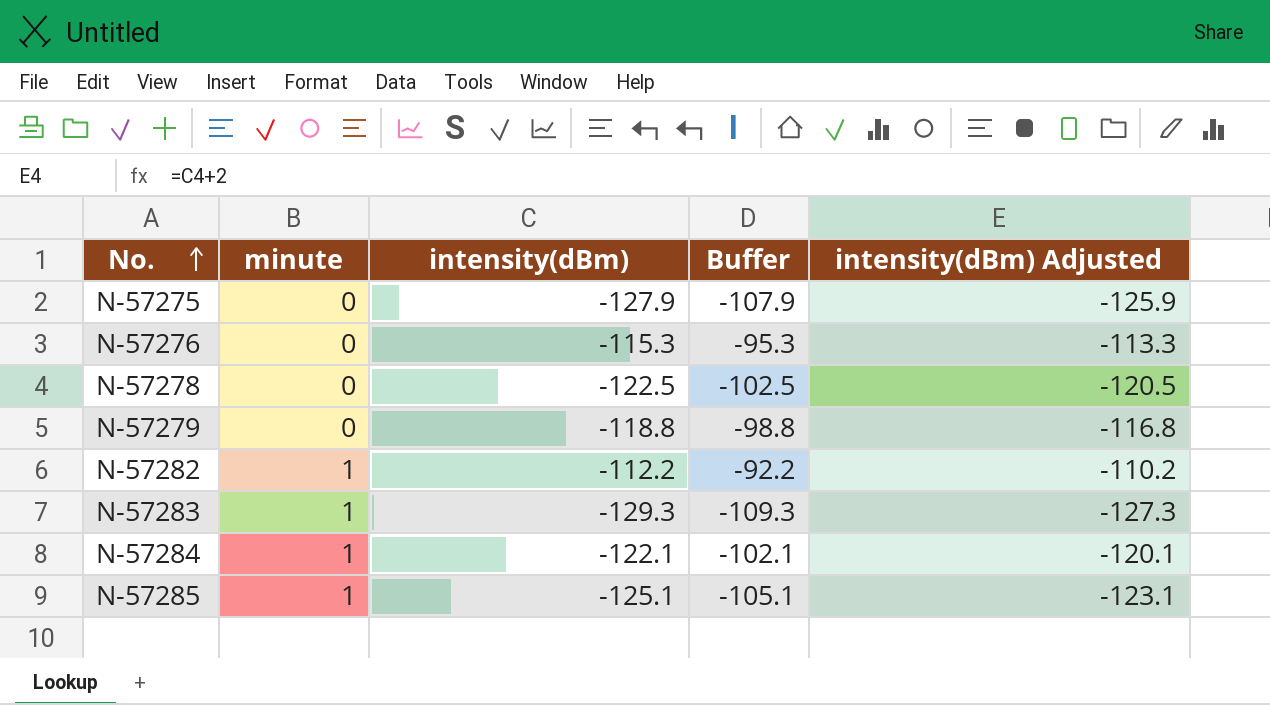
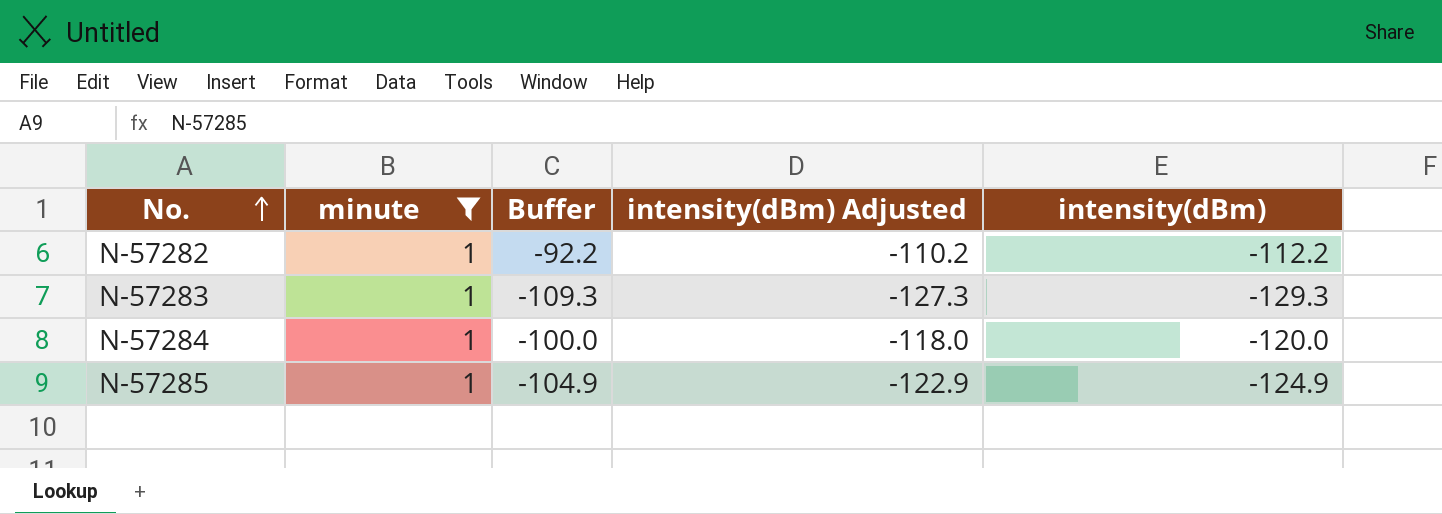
filter: none -> minute = 1
column intensity(dBm) | position: 3 -> 5
N-57284 | Buffer: -102.1 -> -100.0
N-57284 | intensity(dBm) Adjusted: -120.1 -> -118.0
N-57284 | intensity(dBm): -122.1 -> -120.0
N-57285 | Buffer: -105.1 -> -104.9
N-57285 | intensity(dBm) Adjusted: -123.1 -> -122.9
N-57285 | intensity(dBm): -125.1 -> -124.9

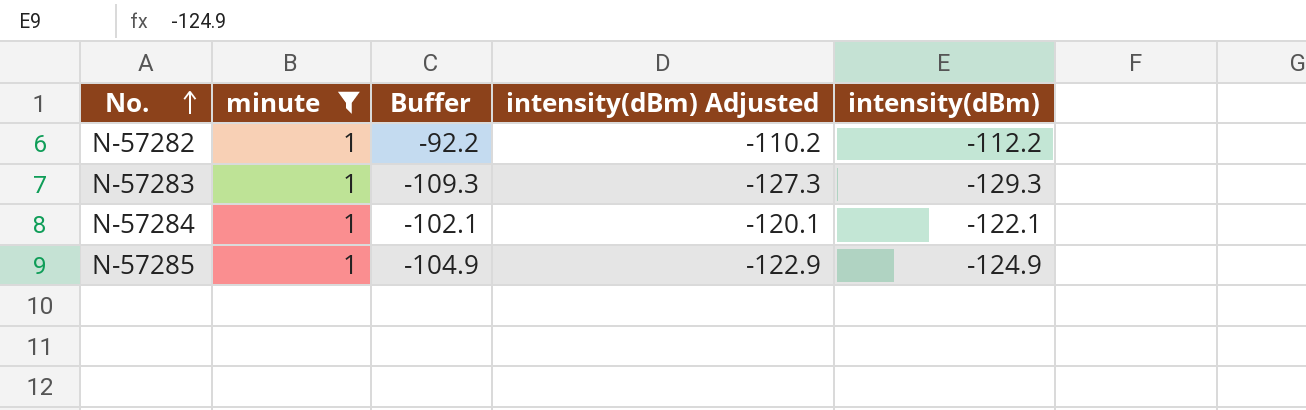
N-57284 | Buffer: -100.0 -> -102.1
N-57284 | intensity(dBm) Adjusted: -118.0 -> -120.1
N-57284 | intensity(dBm): -120.0 -> -122.1

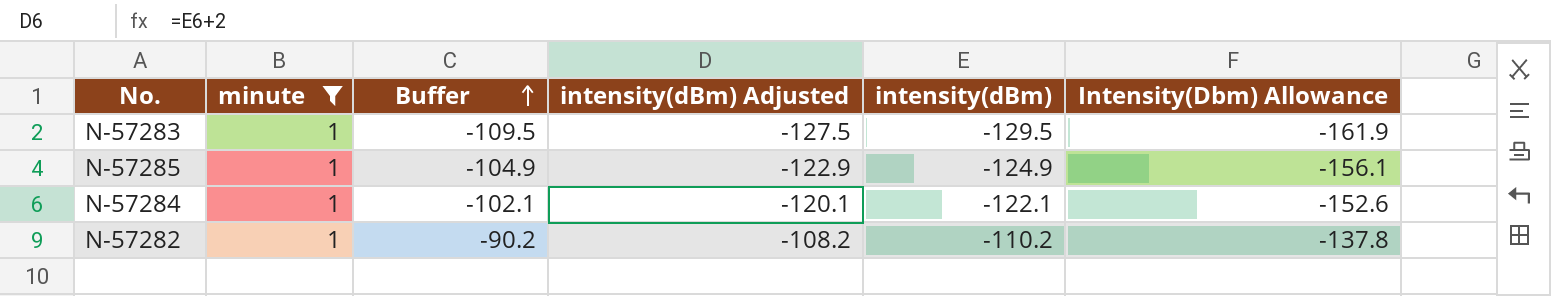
row order: No. ascending -> Buffer ascending
column Intensity(Dbm) Allowance | formula: none -> [intensity(dBm)] * 1.25
N-57283 | Buffer: -109.3 -> -109.5
N-57283 | intensity(dBm) Adjusted: -127.3 -> -127.5
N-57283 | intensity(dBm): -129.3 -> -129.5
N-57282 | Buffer: -92.2 -> -90.2
N-57282 | intensity(dBm) Adjusted: -110.2 -> -108.2
N-57282 | intensity(dBm): -112.2 -> -110.2

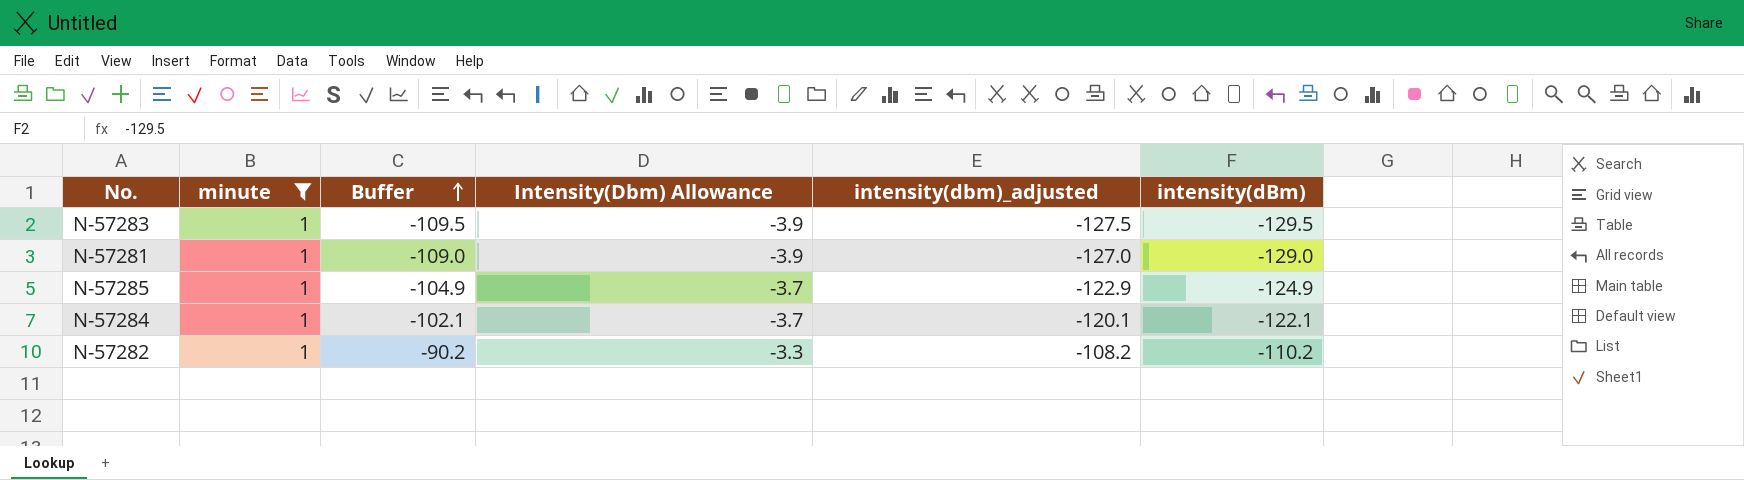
column Intensity(Dbm) Allowance | formula: [intensity(dBm)] * 1.25 -> [intensity(dBm)] * 0.03
column Intensity(Dbm) Allowance | position: 6 -> 4
column name: intensity(dBm) Adjusted -> intensity(dbm)_adjusted
row N-57281: none -> 1 | -109.0 | -3.9 | -127.0 | -129.0

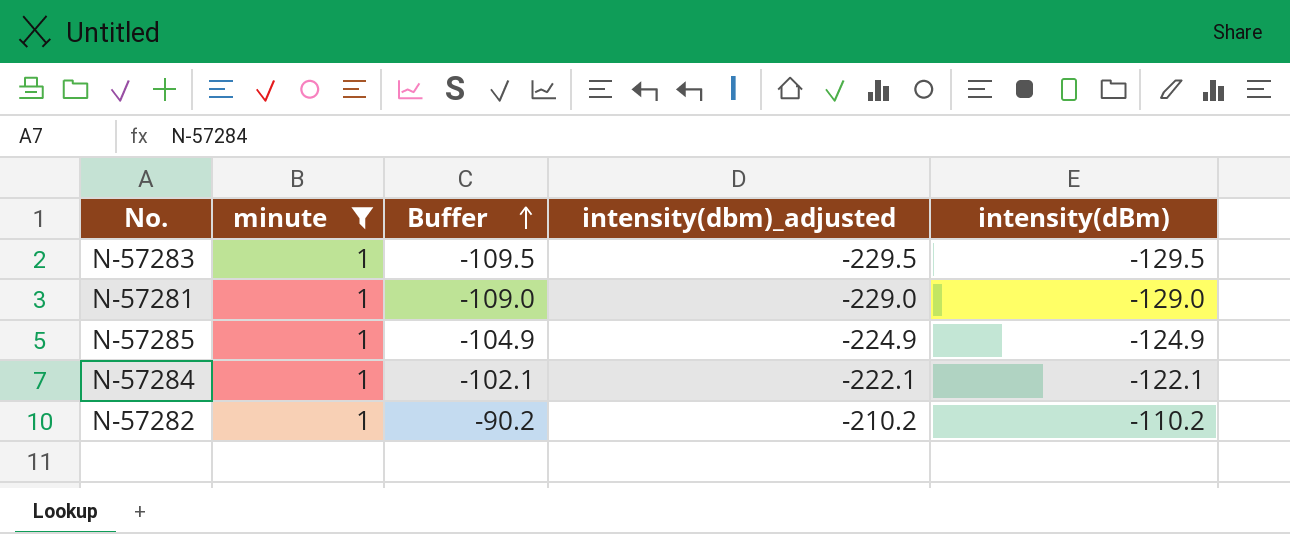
column Intensity(Dbm) Allowance | formula: [intensity(dBm)] * 0.03 -> none
column intensity(dbm)_adjusted | formula: [intensity(dBm)] + 2 -> [intensity(dBm)] - 100

